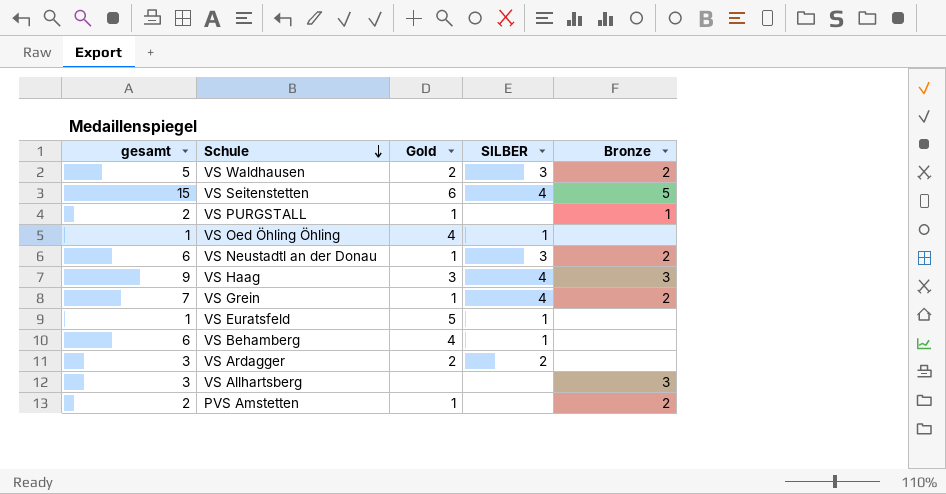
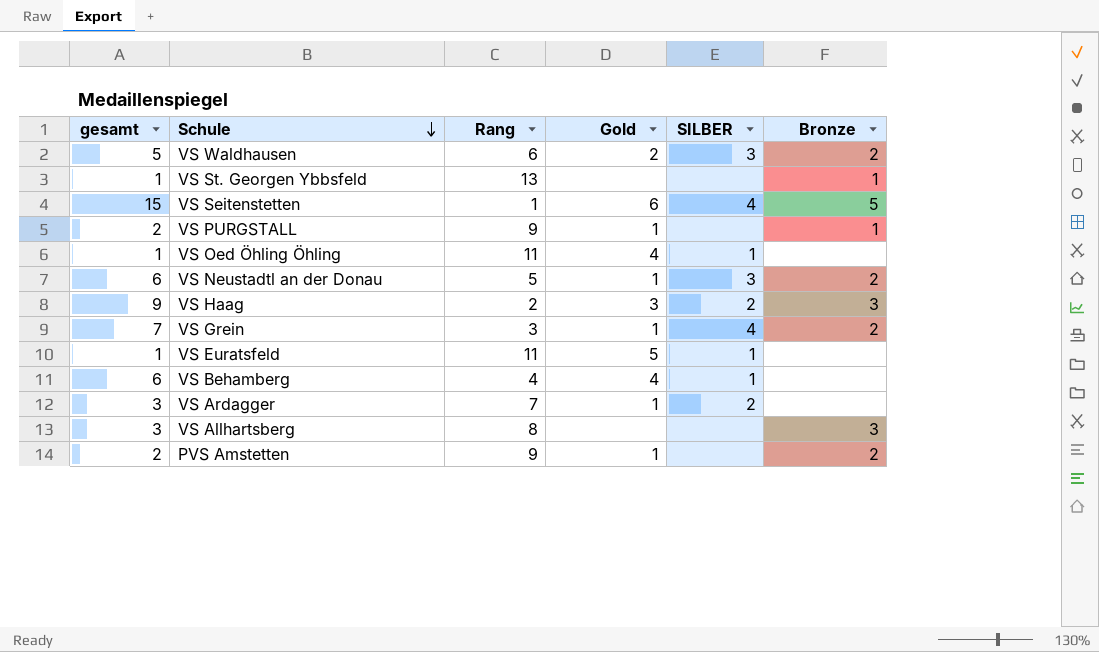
column Rang | position: none -> 3
row VS St. Georgen Ybbsfeld: none -> 1 | 13 | none | none | 1
VS Haag | SILBER: 4 -> 2
VS Ardagger | Gold: 2 -> 1

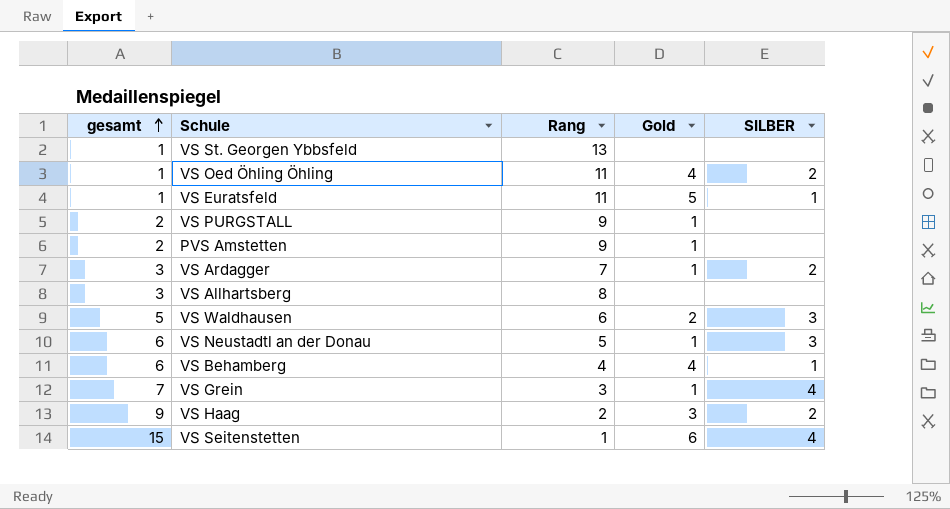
row order: Schule descending -> gesamt ascending
column Bronze | position: 6 -> none
VS Oed Öhling Öhling | SILBER: 1 -> 2

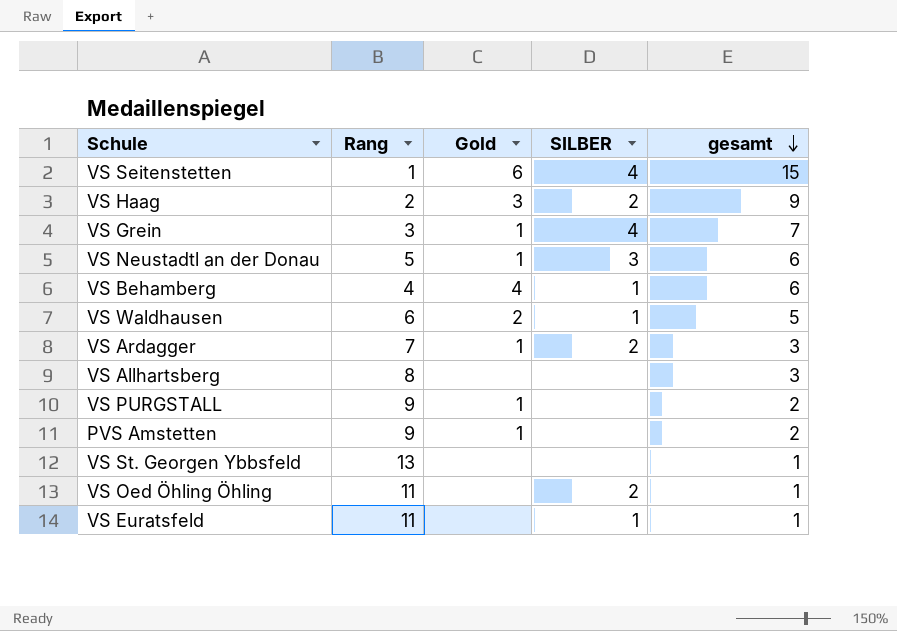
row order: gesamt ascending -> gesamt descending
column gesamt | position: 1 -> 5
VS Waldhausen | SILBER: 3 -> 1
VS Oed Öhling Öhling | Gold: 4 -> none
VS Euratsfeld | Gold: 5 -> none

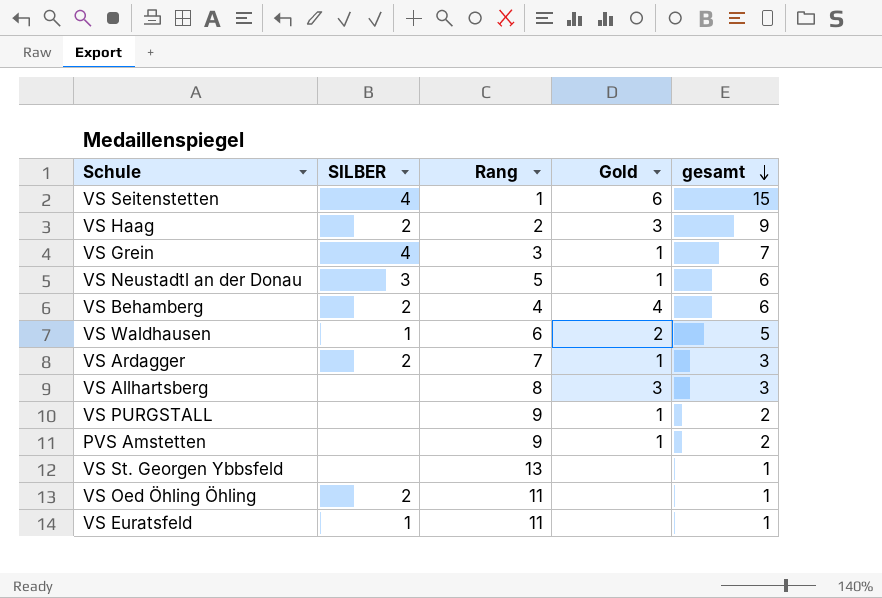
column SILBER | position: 4 -> 2
VS Behamberg | SILBER: 1 -> 2
VS Allhartsberg | Gold: none -> 3

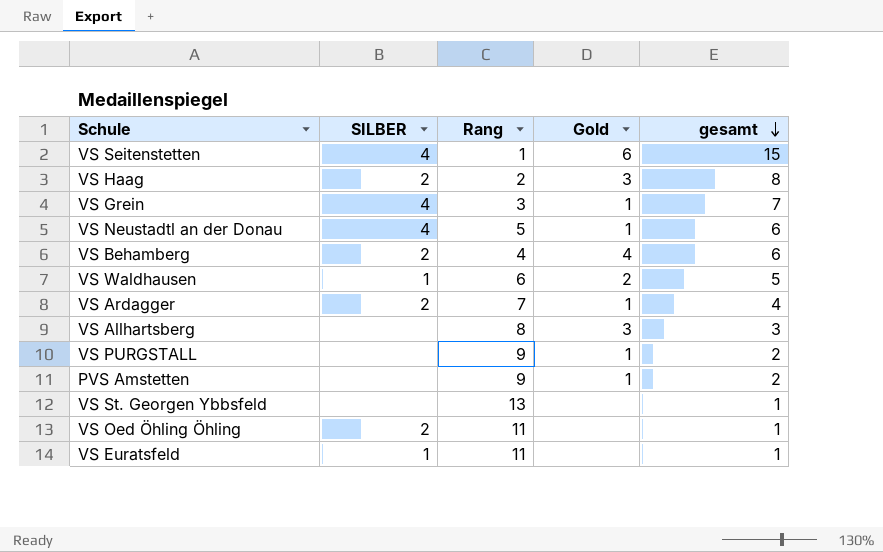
VS Haag | gesamt: 9 -> 8
VS Neustadtl an der Donau | SILBER: 3 -> 4
VS Ardagger | gesamt: 3 -> 4

